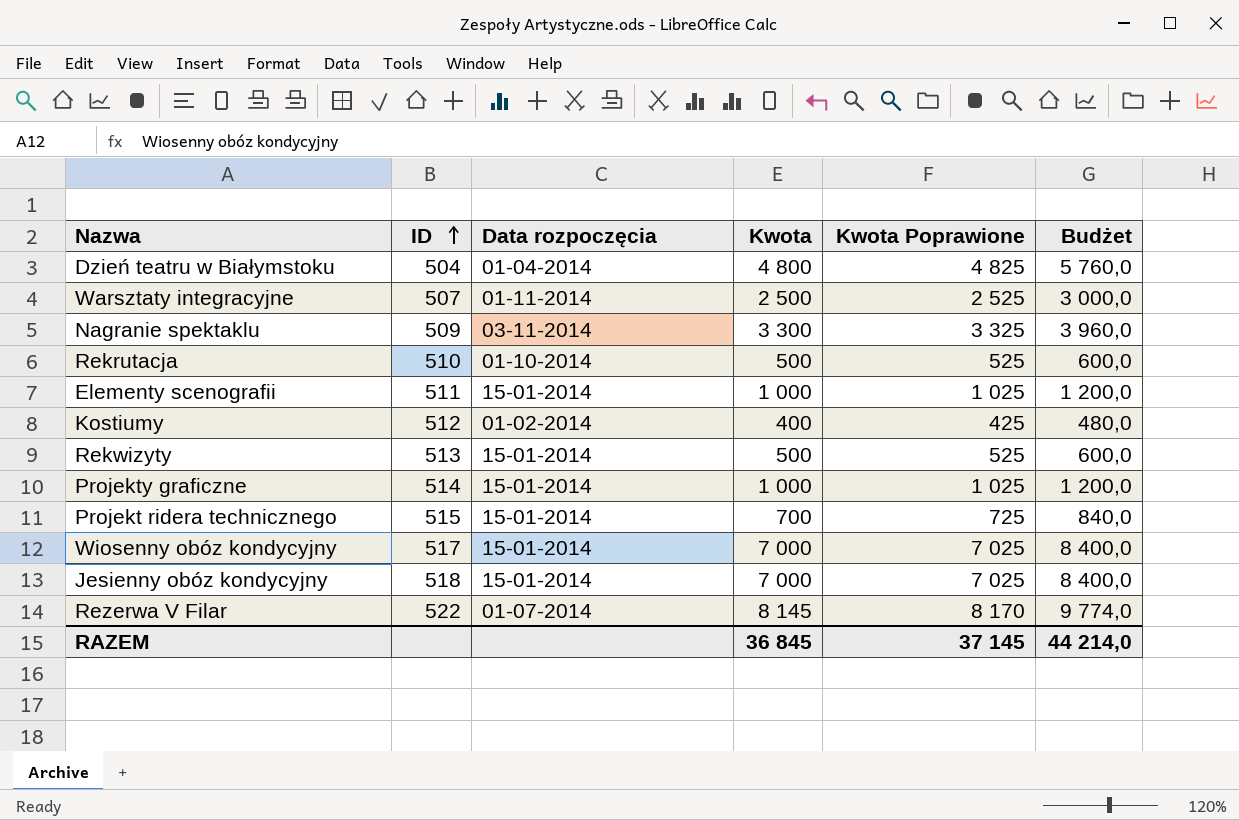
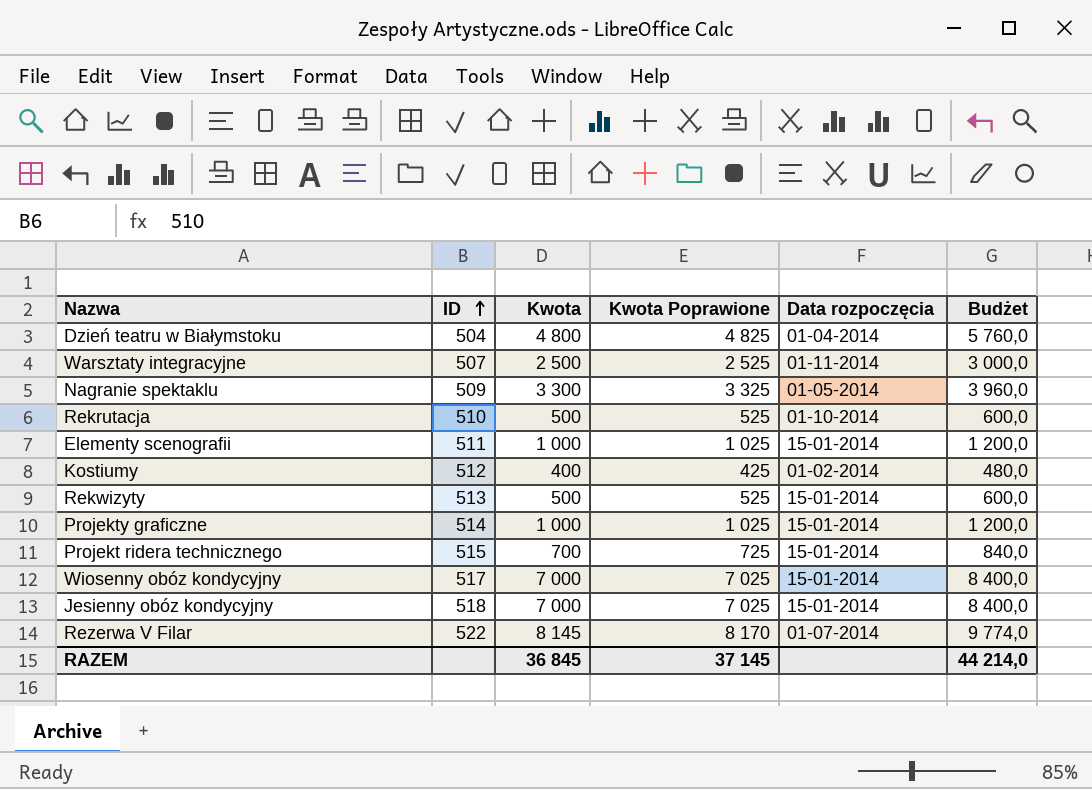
column Data rozpoczęcia | position: 3 -> 5
Nagranie spektaklu | Data rozpoczęcia: 03-11-2014 -> 01-05-2014

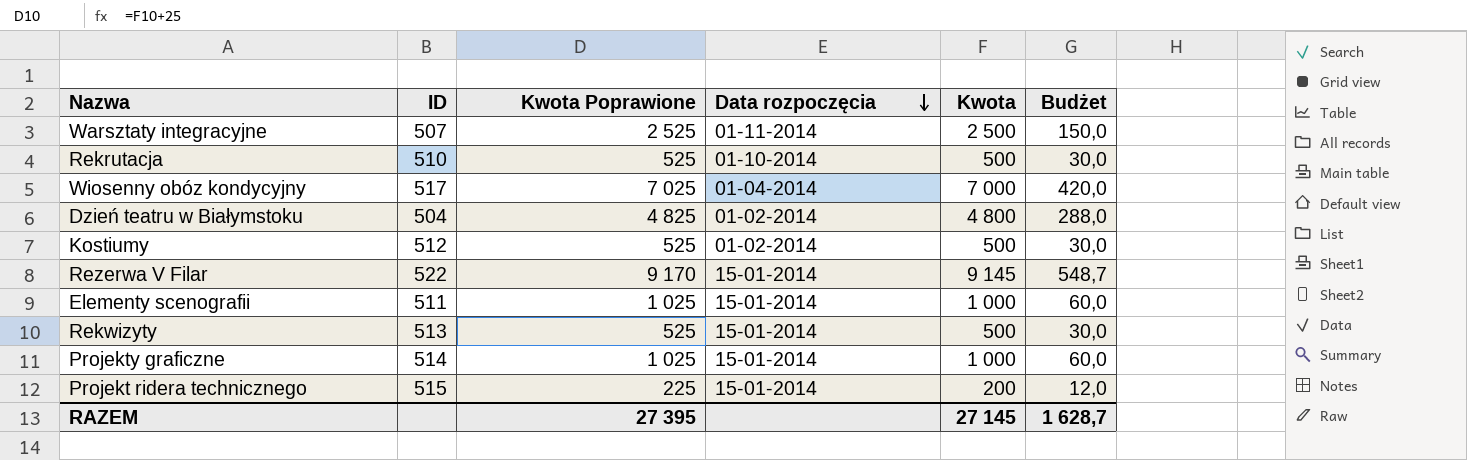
row order: ID ascending -> Data rozpoczęcia descending
column Kwota | position: 3 -> 5
column Budżet | formula: [Kwota] * 1,2 -> [Kwota] * 0,06
row Nagranie spektaklu: 509 | 3 300 | 3 325 | 01-05-2014 | 3 960,0 -> none
row Jesienny obóz kondycyjny: 518 | 7 000 | 7 025 | 15-01-2014 | 8 400,0 -> none
Wiosenny obóz kondycyjny | Data rozpoczęcia: 15-01-2014 -> 01-04-2014
Dzień teatru w Białymstoku | Data rozpoczęcia: 01-04-2014 -> 01-02-2014
Kostiumy | Kwota Poprawione: 425 -> 525
Kostiumy | Kwota: 400 -> 500
Rezerwa V Filar | Kwota Poprawione: 8 170 -> 9 170
Rezerwa V Filar | Data rozpoczęcia: 01-07-2014 -> 15-01-2014
Rezerwa V Filar | Kwota: 8 145 -> 9 145
Projekt ridera technicznego | Kwota Poprawione: 725 -> 225
Projekt ridera technicznego | Kwota: 700 -> 200
RAZEM | Kwota Poprawione: 37 145 -> 27 395
RAZEM | Kwota: 36 845 -> 27 145
RAZEM | Budżet: 44 214,0 -> 1 628,7

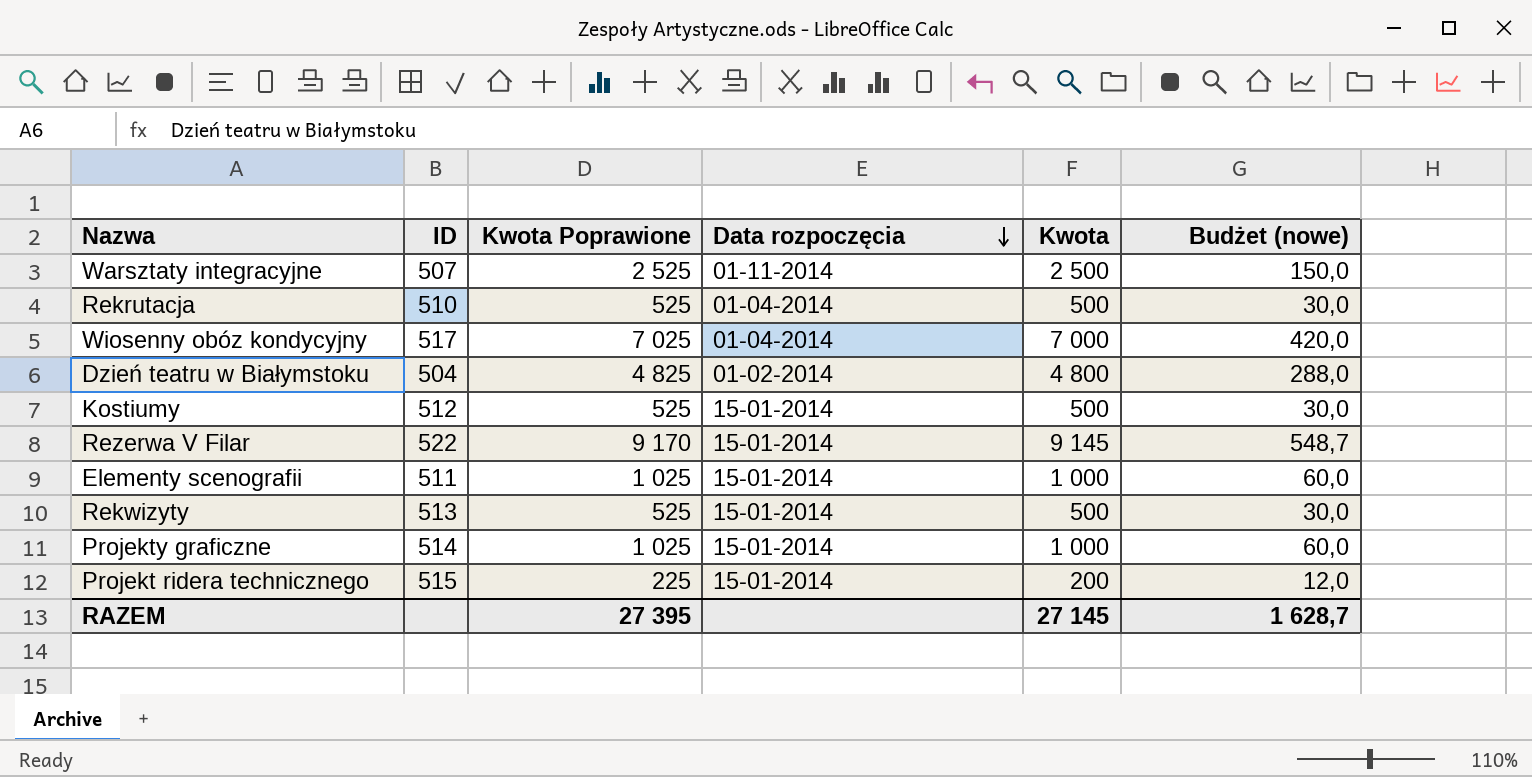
column name: Budżet -> Budżet (nowe)
Rekrutacja | Data rozpoczęcia: 01-10-2014 -> 01-04-2014
Kostiumy | Data rozpoczęcia: 01-02-2014 -> 15-01-2014

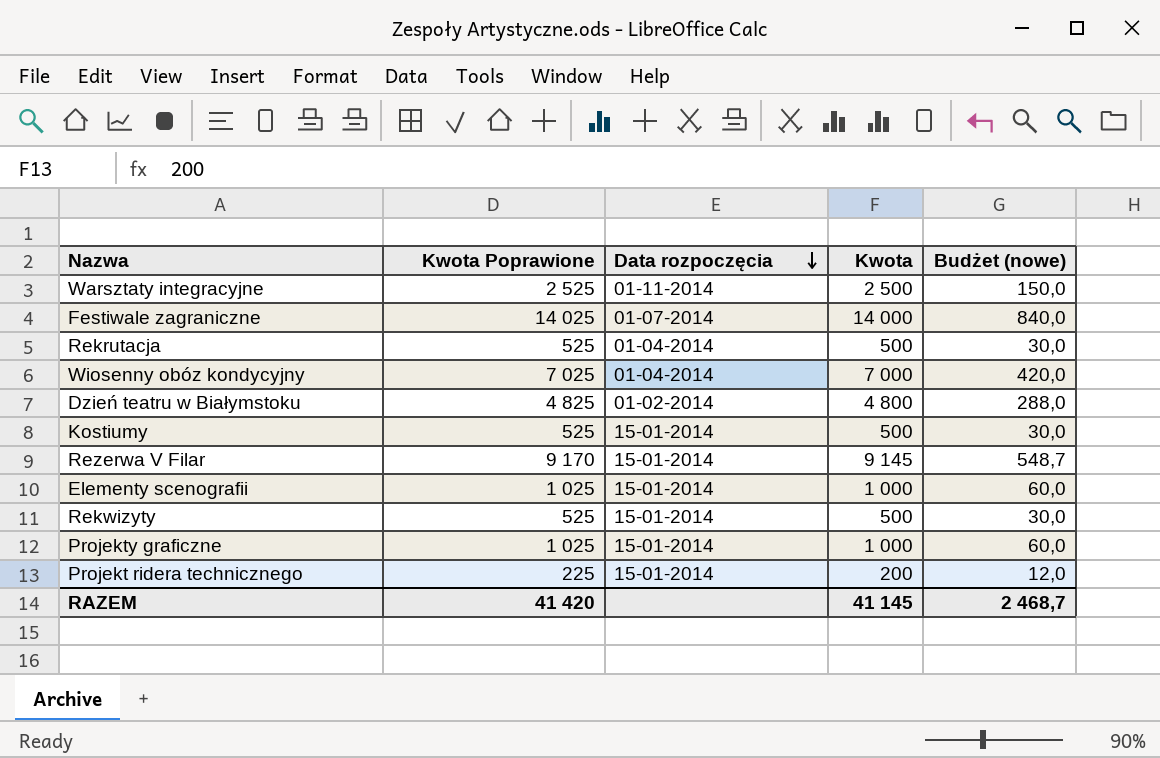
column ID | position: 2 -> none
row Festiwale zagraniczne: none -> 14 025 | 01-07-2014 | 14 000 | 840,0
RAZEM | Kwota Poprawione: 27 395 -> 41 420
RAZEM | Kwota: 27 145 -> 41 145
RAZEM | Budżet (nowe): 1 628,7 -> 2 468,7

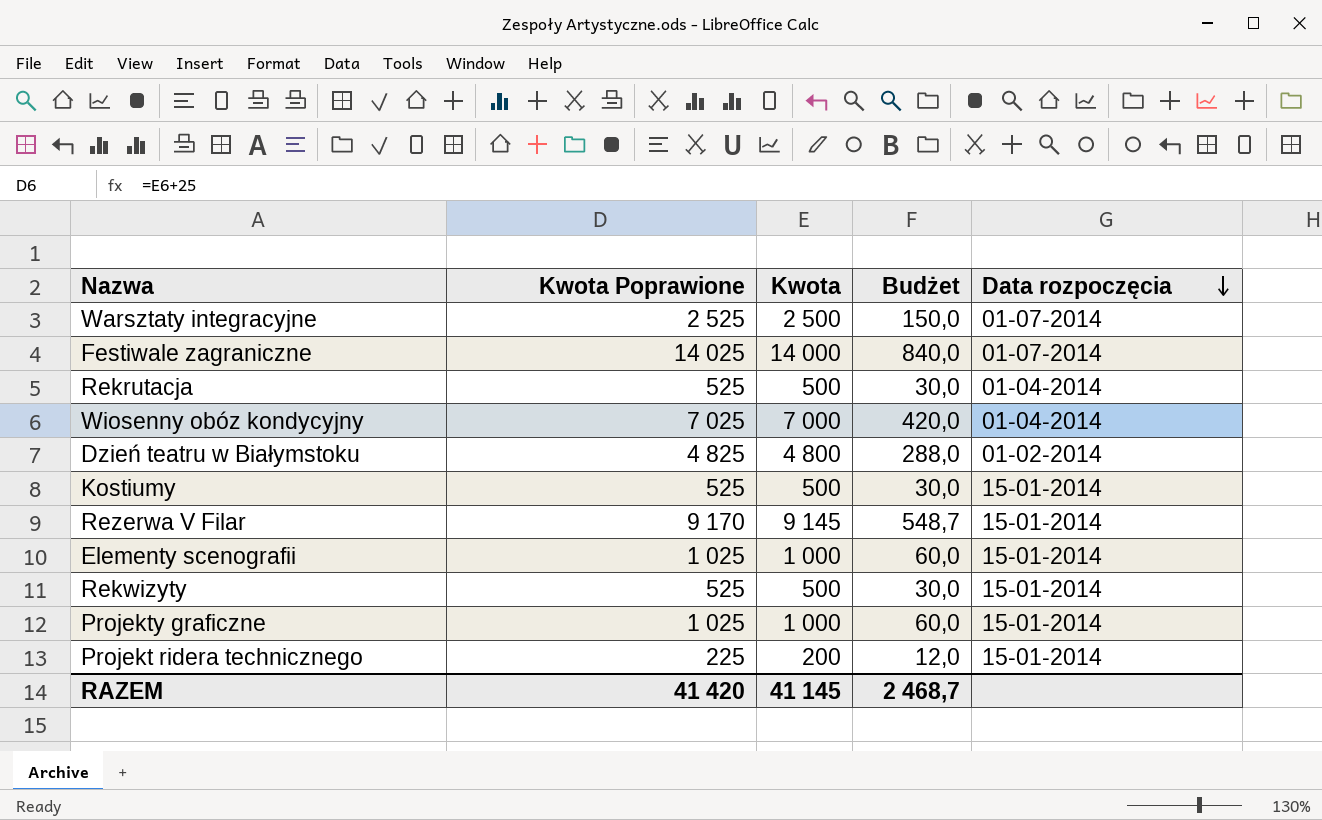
column name: Budżet (nowe) -> Budżet
column Data rozpoczęcia | position: 3 -> 5
Warsztaty integracyjne | Data rozpoczęcia: 01-11-2014 -> 01-07-2014

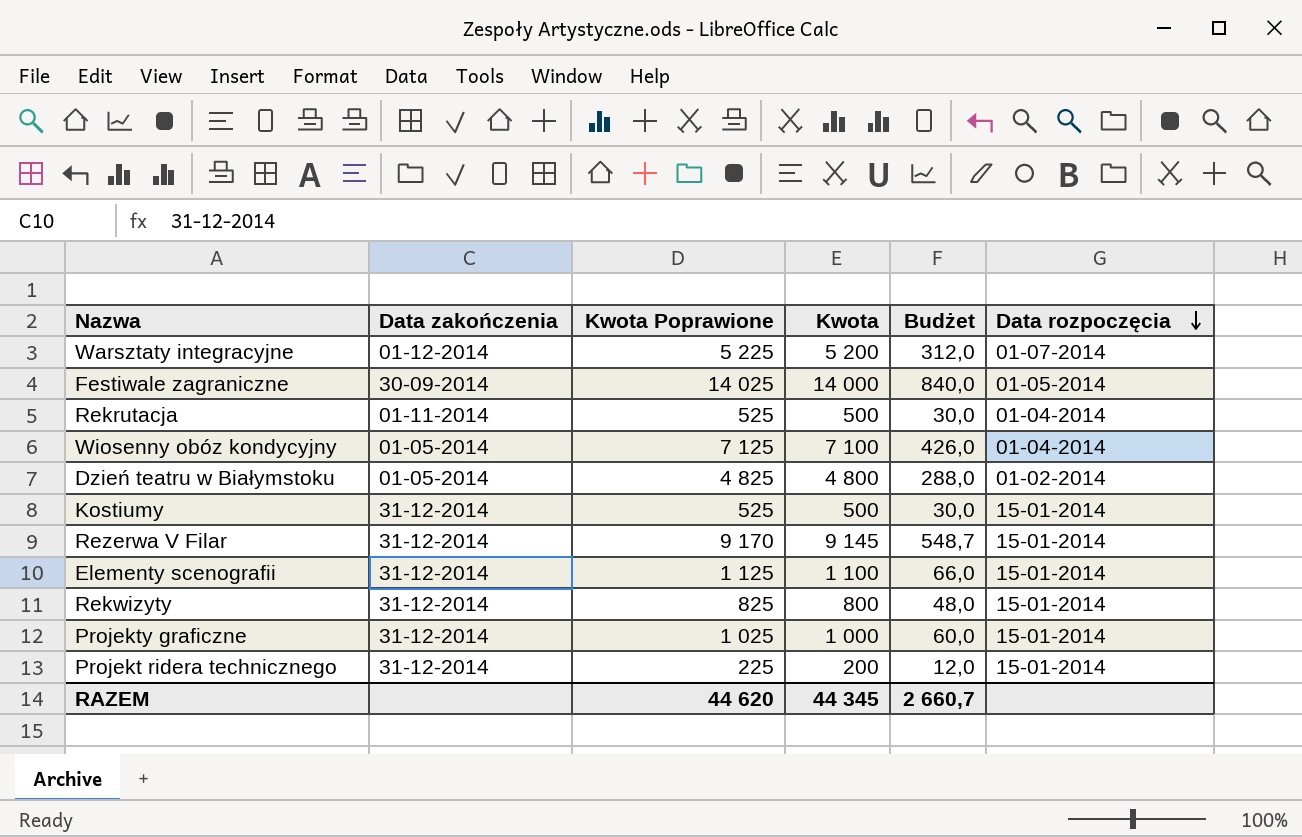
column Data zakończenia | position: none -> 2
Warsztaty integracyjne | Kwota Poprawione: 2 525 -> 5 225
Warsztaty integracyjne | Kwota: 2 500 -> 5 200
Warsztaty integracyjne | Budżet: 150,0 -> 312,0
Festiwale zagraniczne | Data rozpoczęcia: 01-07-2014 -> 01-05-2014
Wiosenny obóz kondycyjny | Kwota Poprawione: 7 025 -> 7 125
Wiosenny obóz kondycyjny | Kwota: 7 000 -> 7 100
Wiosenny obóz kondycyjny | Budżet: 420,0 -> 426,0
Elementy scenografii | Kwota Poprawione: 1 025 -> 1 125
Elementy scenografii | Kwota: 1 000 -> 1 100
Elementy scenografii | Budżet: 60,0 -> 66,0
Rekwizyty | Kwota Poprawione: 525 -> 825
Rekwizyty | Kwota: 500 -> 800
Rekwizyty | Budżet: 30,0 -> 48,0
RAZEM | Kwota Poprawione: 41 420 -> 44 620
RAZEM | Kwota: 41 145 -> 44 345
RAZEM | Budżet: 2 468,7 -> 2 660,7

